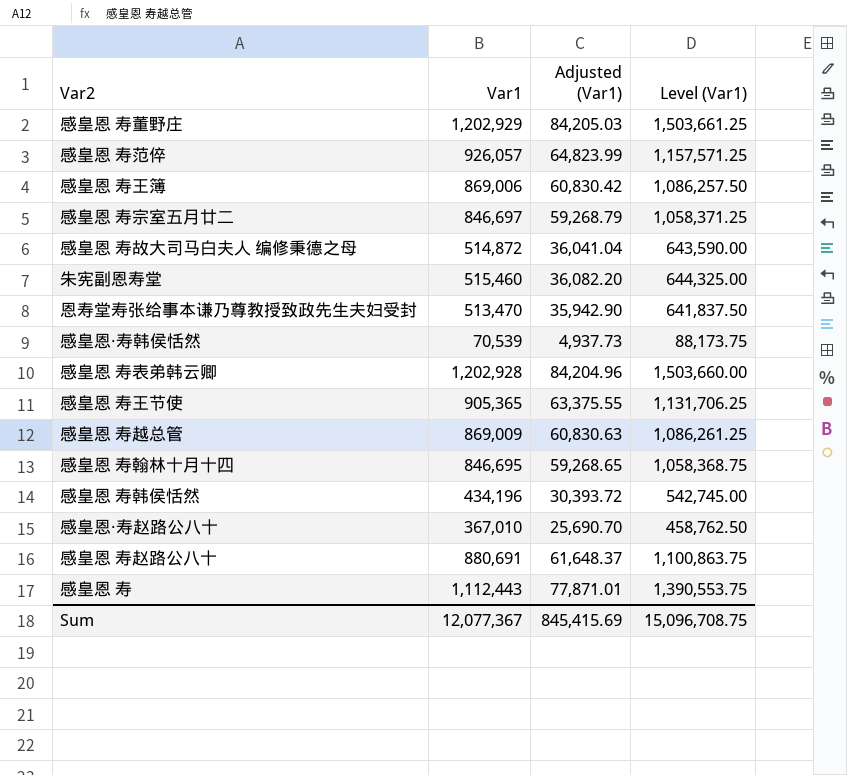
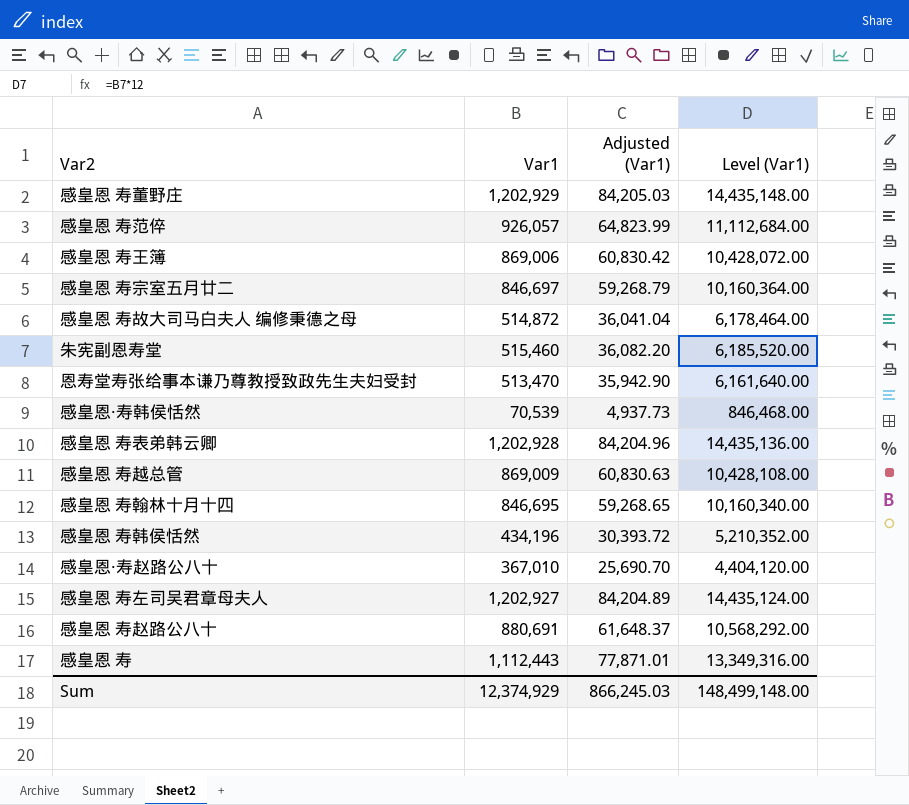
column Level (Var1) | formula: [Var1] * 1.25 -> [Var1] * 12
row 感皇恩 寿王节使: 905,365 | 63,375.55 | 1,131,706.25 -> none
row 感皇恩 寿左司吴君章母夫人: none -> 1,202,927 | 84,204.89 | 14,435,124.00
Sum | Var1: 12,077,367 -> 12,374,929
Sum | Adjusted (Var1): 845,415.69 -> 866,245.03
Sum | Level (Var1): 15,096,708.75 -> 148,499,148.00

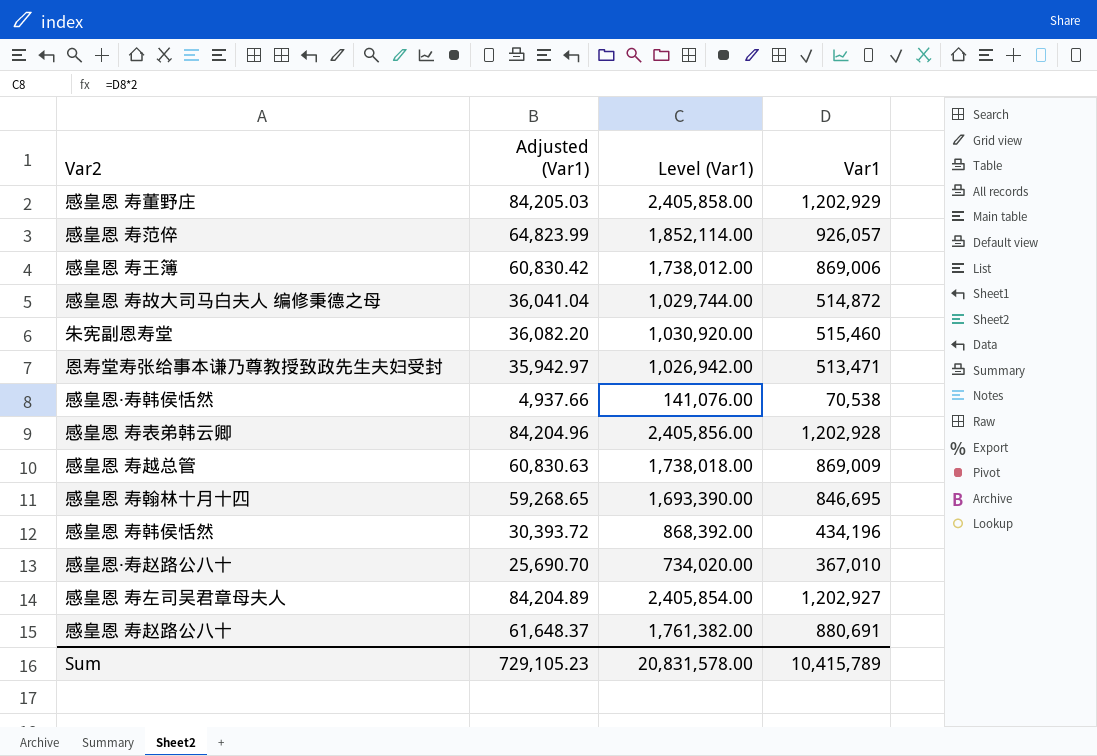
column Level (Var1) | formula: [Var1] * 12 -> [Var1] * 2
column Var1 | position: 2 -> 4
row 感皇恩 寿宗室五月廿二: 846,697 | 59,268.79 | 10,160,364.00 -> none
row 感皇恩 寿: 1,112,443 | 77,871.01 | 13,349,316.00 -> none
恩寿堂寿张给事本谦乃尊教授致政先生夫妇受封 | Adjusted (Var1): 35,942.90 -> 35,942.97
恩寿堂寿张给事本谦乃尊教授致政先生夫妇受封 | Var1: 513,470 -> 513,471
感皇恩·寿韩侯恬然 | Adjusted (Var1): 4,937.73 -> 4,937.66
感皇恩·寿韩侯恬然 | Var1: 70,539 -> 70,538
Sum | Adjusted (Var1): 866,245.03 -> 729,105.23
Sum | Level (Var1): 148,499,148.00 -> 20,831,578.00
Sum | Var1: 12,374,929 -> 10,415,789

